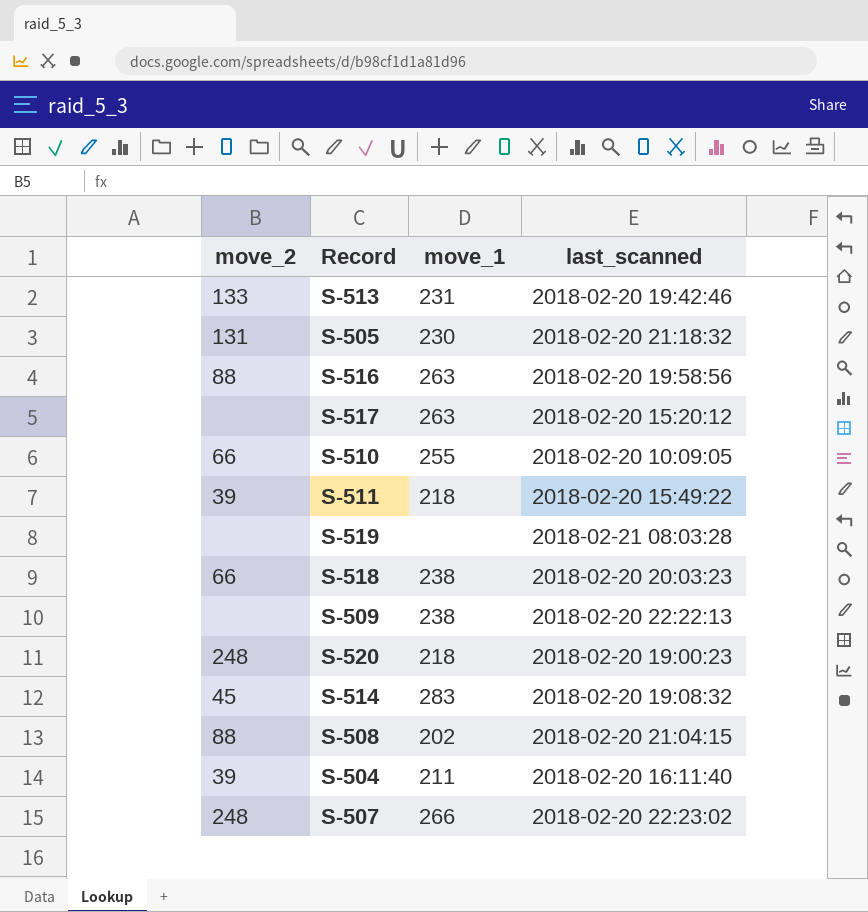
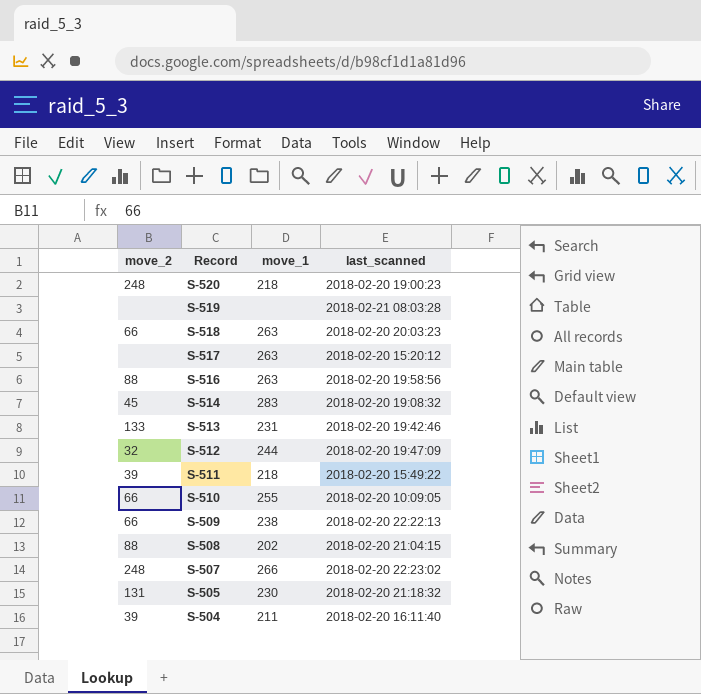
row order: none -> Record descending
S-518 | move_1: 238 -> 263
row S-512: none -> 32 | 244 | 2018-02-20 19:47:09
S-509 | move_2: none -> 66

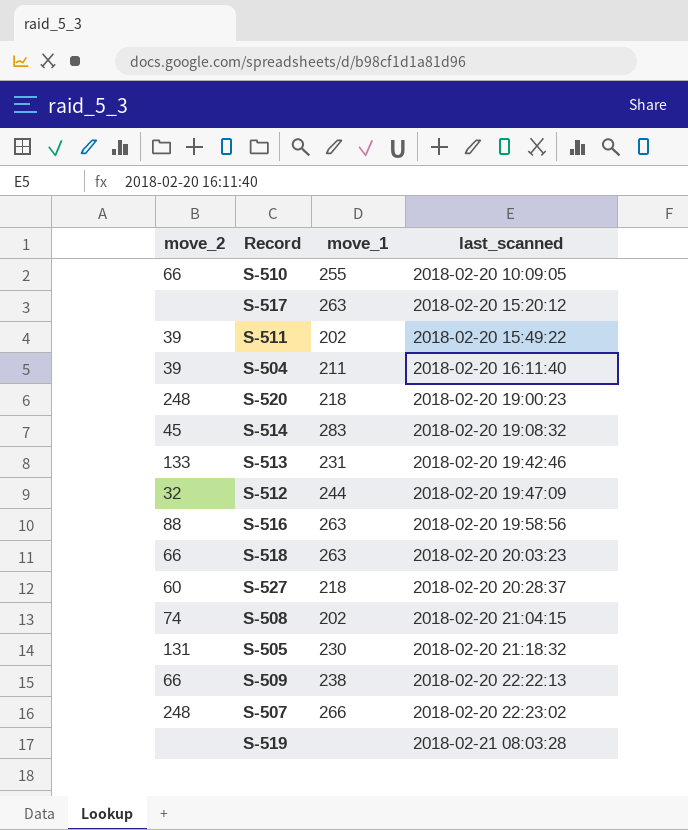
row order: Record descending -> last_scanned ascending
S-511 | move_1: 218 -> 202
row S-527: none -> 60 | 218 | 2018-02-20 20:28:37
S-508 | move_2: 88 -> 74

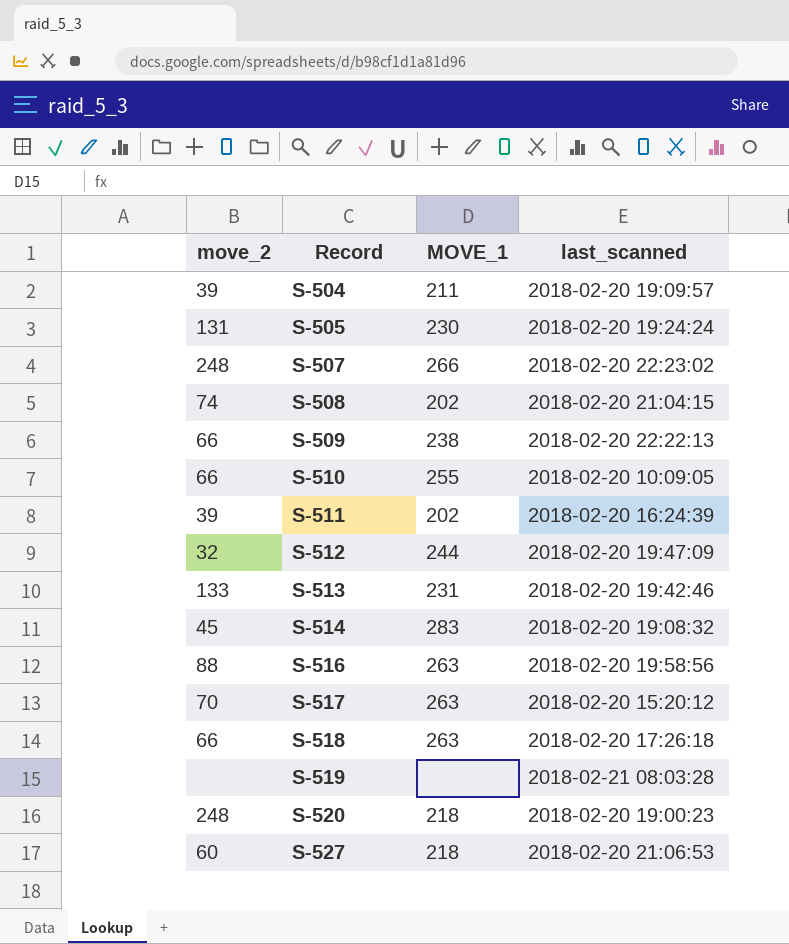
row order: last_scanned ascending -> Record ascending
column name: move_1 -> MOVE_1
S-504 | last_scanned: 2018-02-20 16:11:40 -> 2018-02-20 19:09:57
S-505 | last_scanned: 2018-02-20 21:18:32 -> 2018-02-20 19:24:24
S-511 | last_scanned: 2018-02-20 15:49:22 -> 2018-02-20 16:24:39
S-517 | move_2: none -> 70
S-518 | last_scanned: 2018-02-20 20:03:23 -> 2018-02-20 17:26:18
S-527 | last_scanned: 2018-02-20 20:28:37 -> 2018-02-20 21:06:53

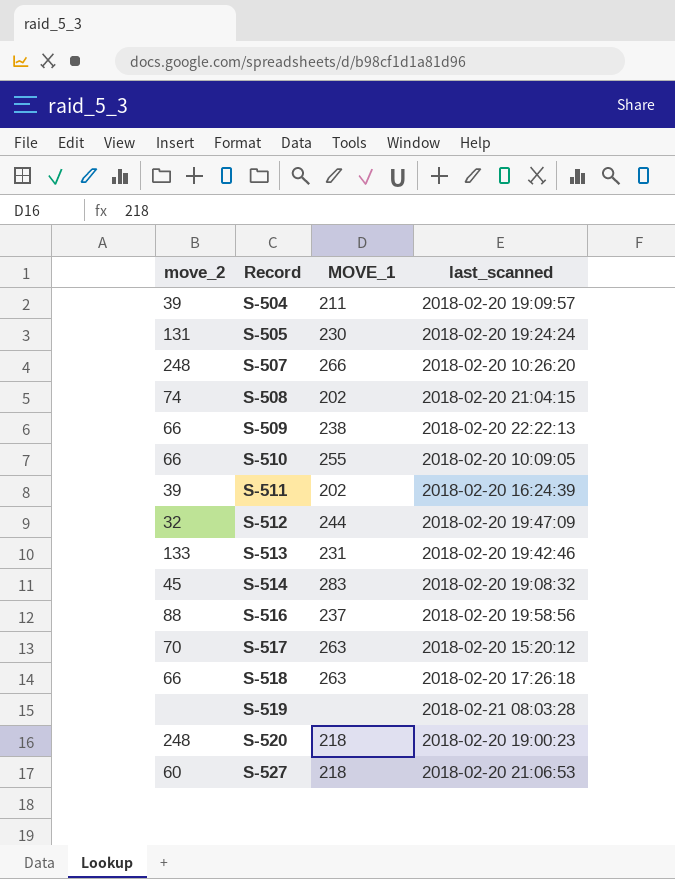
S-507 | last_scanned: 2018-02-20 22:23:02 -> 2018-02-20 10:26:20
S-516 | MOVE_1: 263 -> 237

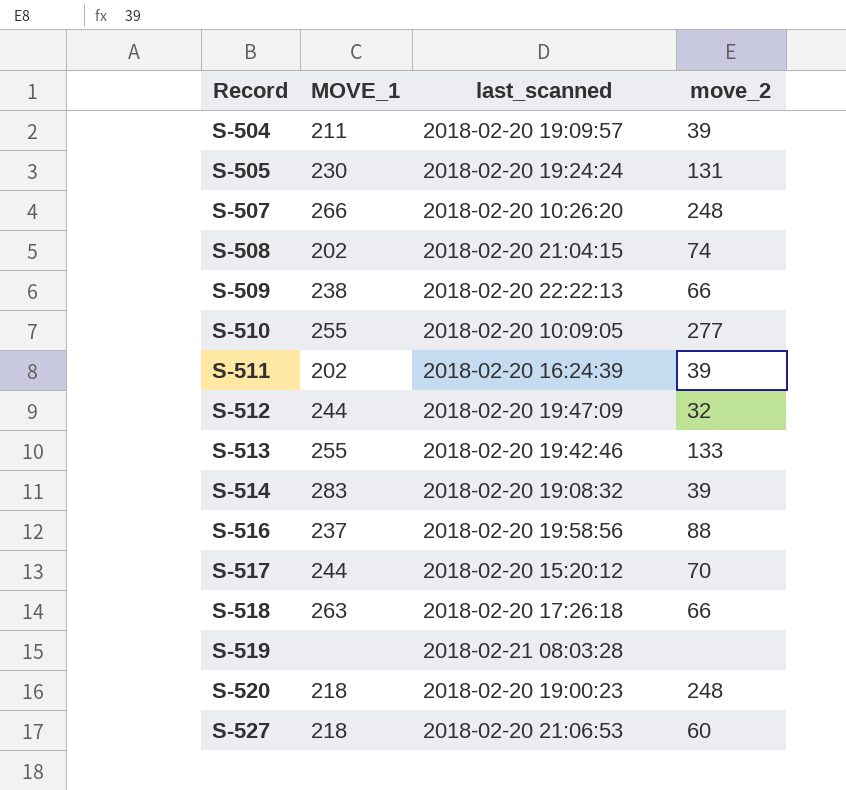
column move_2 | position: 1 -> 4
S-510 | move_2: 66 -> 277
S-513 | MOVE_1: 231 -> 255
S-514 | move_2: 45 -> 39
S-517 | MOVE_1: 263 -> 244

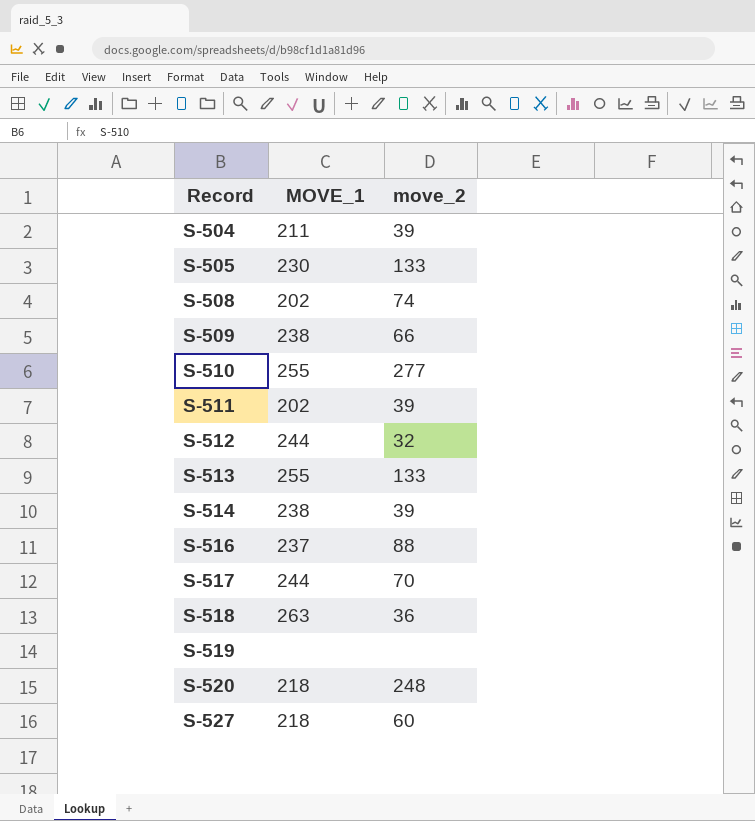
column last_scanned | position: 3 -> none
row S-507: 266 | 2018-02-20 10:26:20 | 248 -> none
S-505 | move_2: 131 -> 133
S-514 | MOVE_1: 283 -> 238
S-518 | move_2: 66 -> 36

